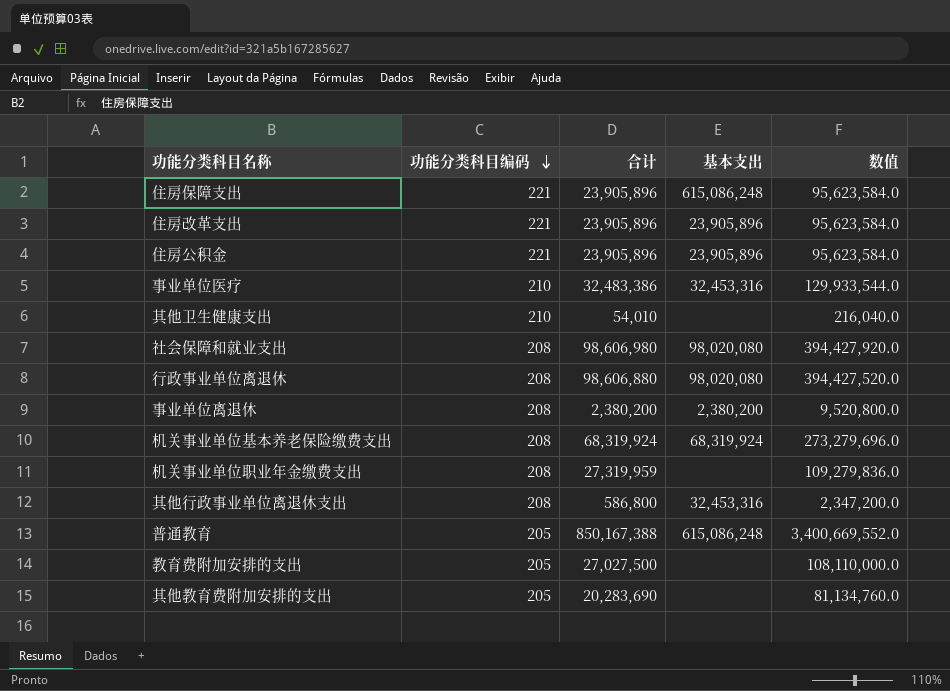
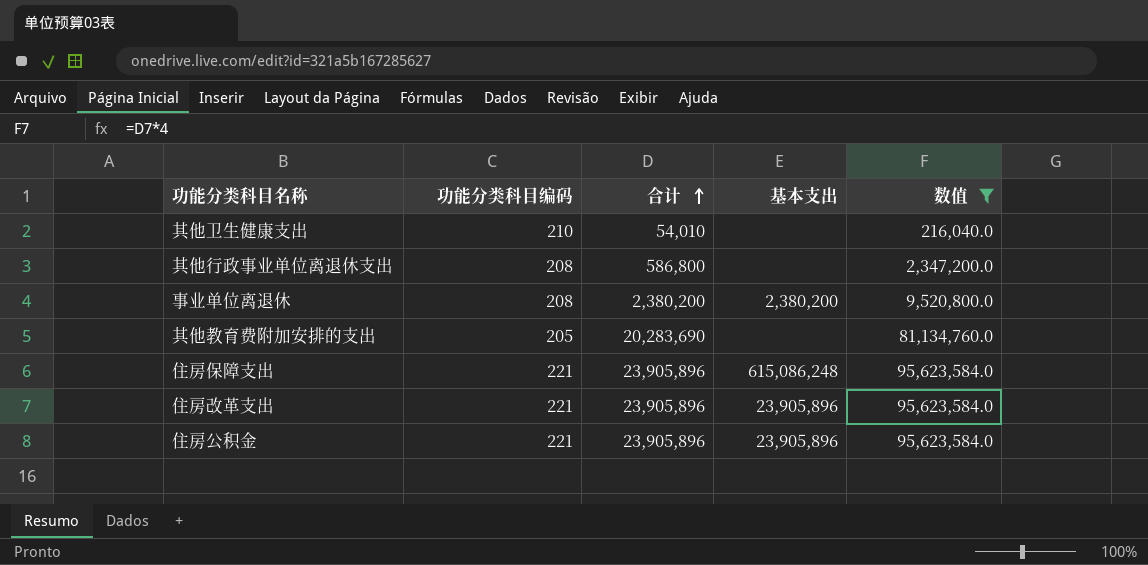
filter: none -> 数值 <= 95,623,584.0
row order: 功能分类科目编码 descending -> 合计 ascending
其他行政事业单位离退休支出 | 基本支出: 32,453,316 -> none

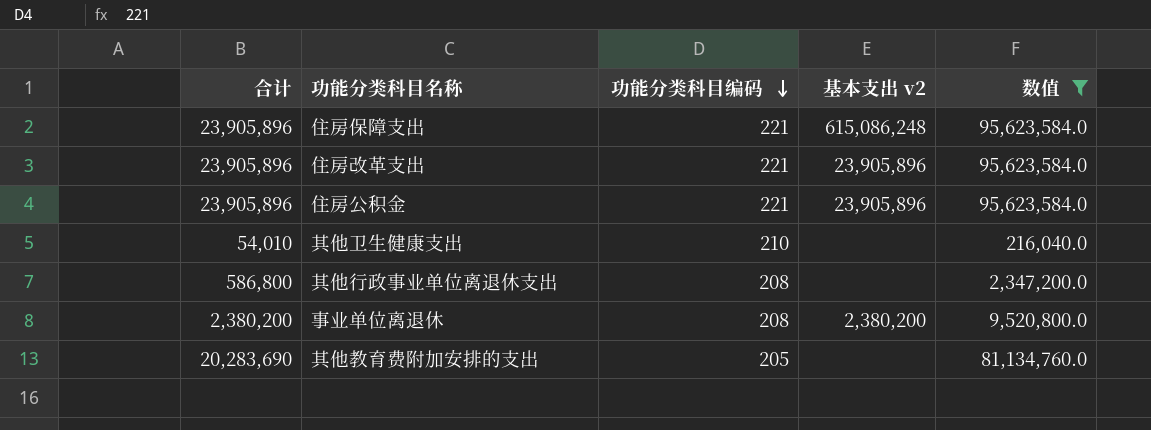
row order: 合计 ascending -> 功能分类科目编码 descending
column 合计 | position: 3 -> 1
column name: 基本支出 -> 基本支出 v2

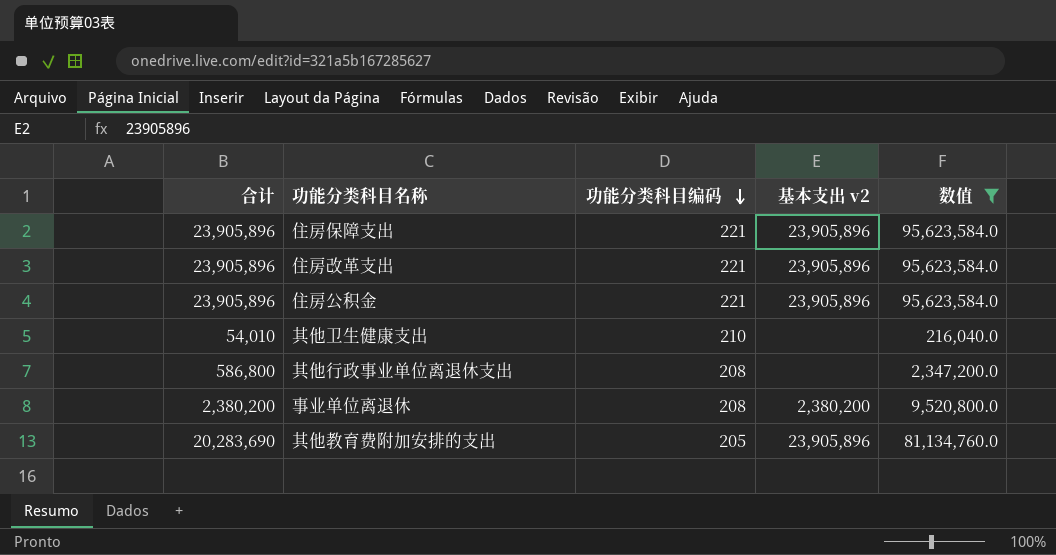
住房保障支出 | 基本支出 v2: 615,086,248 -> 23,905,896
其他教育费附加安排的支出 | 基本支出 v2: none -> 23,905,896

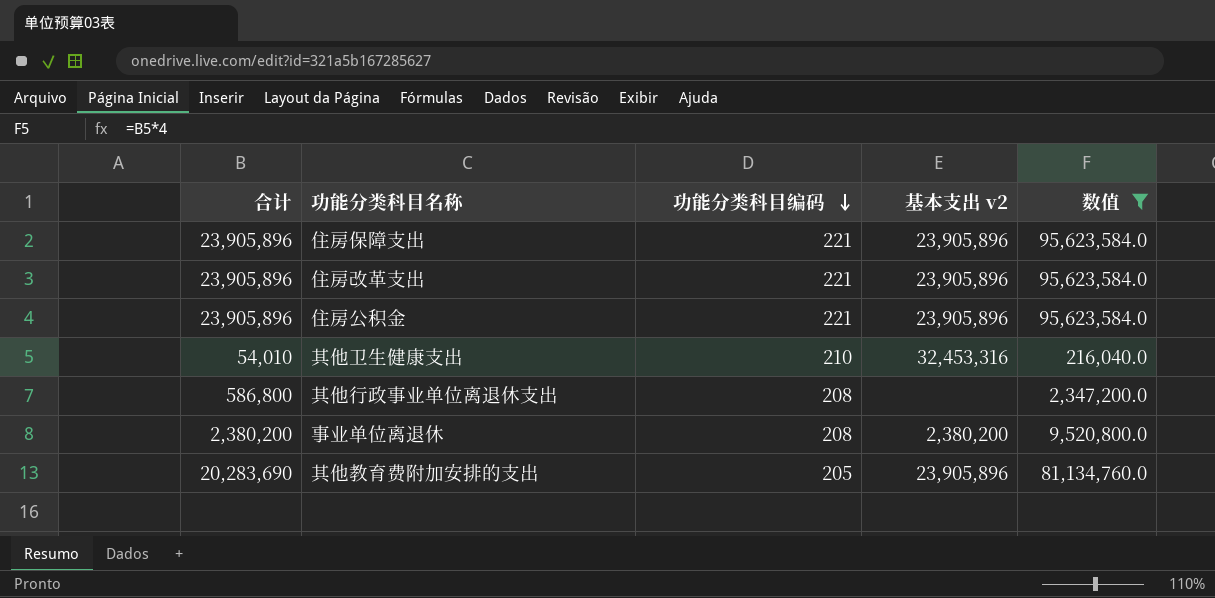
其他卫生健康支出 | 基本支出 v2: none -> 32,453,316

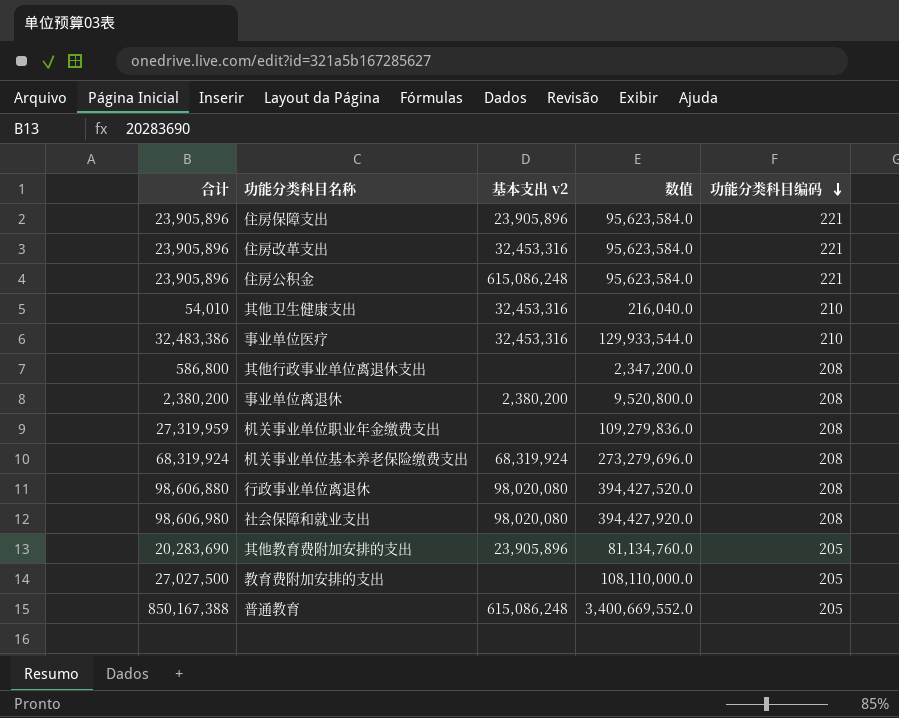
filter: 数值 <= 95,623,584.0 -> none
column 功能分类科目编码 | position: 3 -> 5
住房改革支出 | 基本支出 v2: 23,905,896 -> 32,453,316
住房公积金 | 基本支出 v2: 23,905,896 -> 615,086,248

